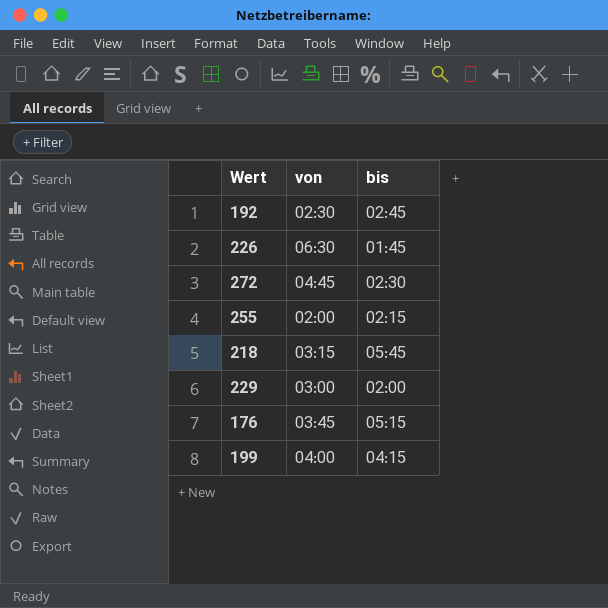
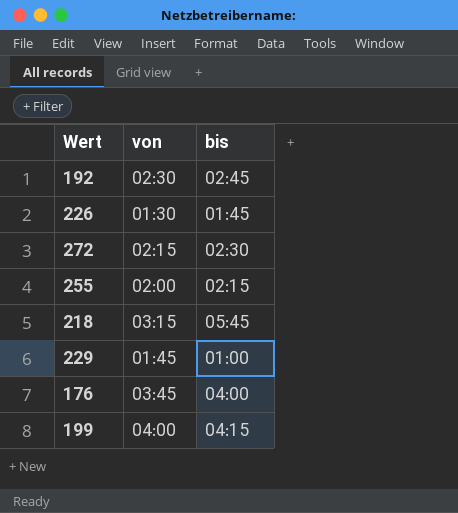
226 | von: 06:30 -> 01:30
272 | von: 04:45 -> 02:15
229 | von: 03:00 -> 01:45
229 | bis: 02:00 -> 01:00
176 | bis: 05:15 -> 04:00

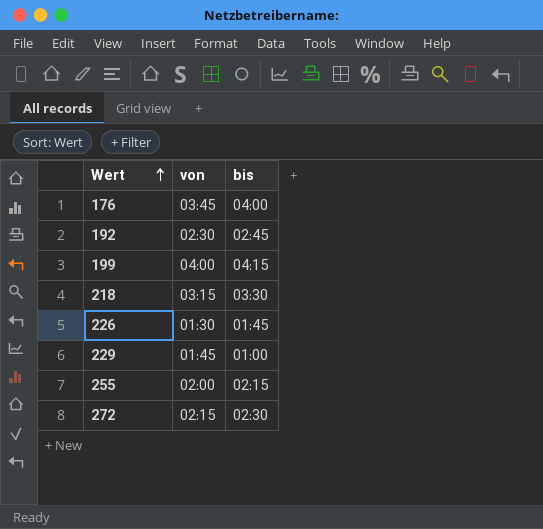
row order: none -> Wert ascending
218 | bis: 05:45 -> 03:30

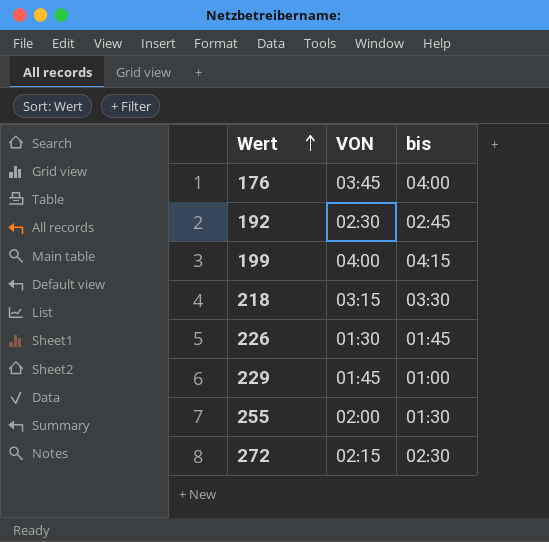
column name: von -> VON
255 | bis: 02:15 -> 01:30

